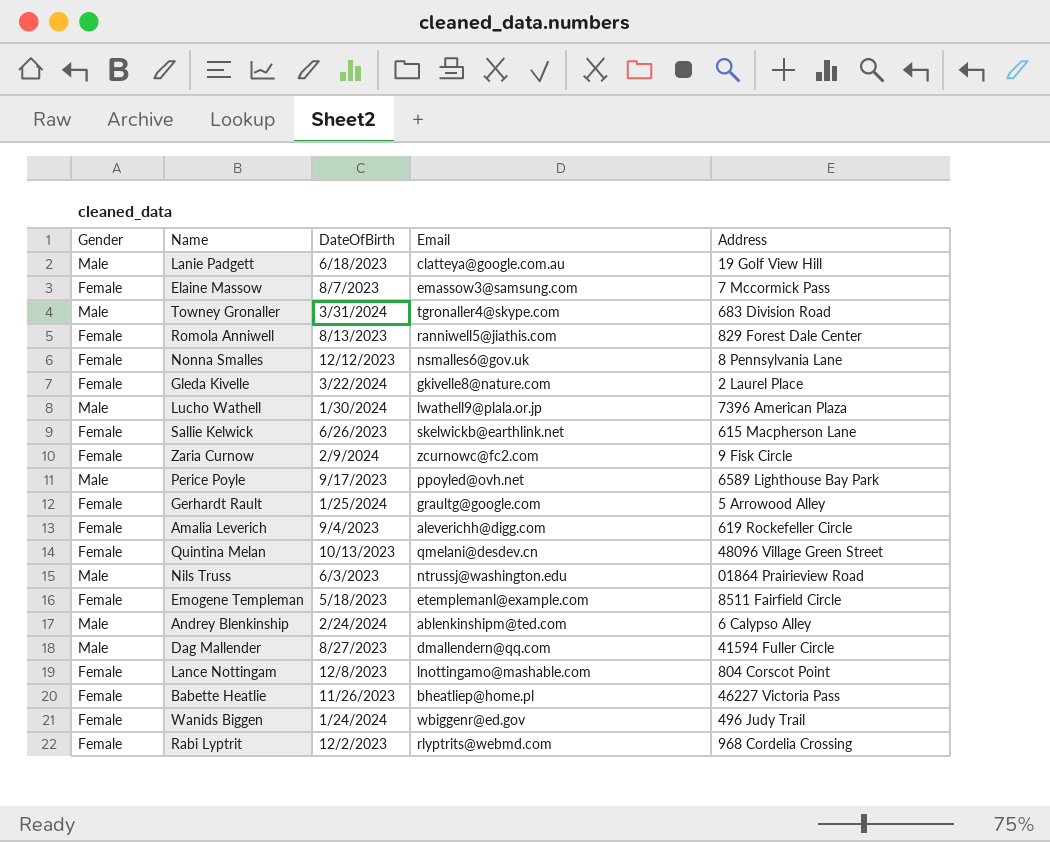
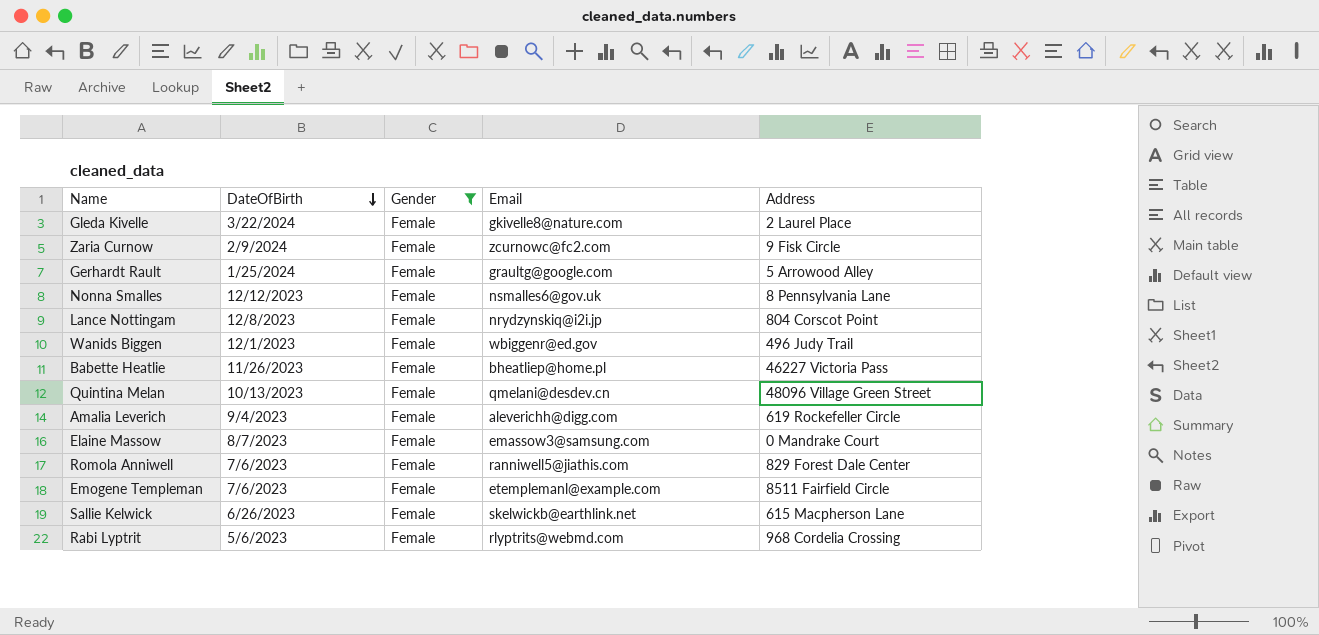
filter: none -> Gender = Female
row order: none -> DateOfBirth descending
column Gender | position: 1 -> 3
Lance Nottingam | Email: lnottingamo@mashable.com -> nrydzynskiq@i2i.jp
Wanids Biggen | DateOfBirth: 1/24/2024 -> 12/1/2023
Elaine Massow | Address: 7 Mccormick Pass -> 0 Mandrake Court
Romola Anniwell | DateOfBirth: 8/13/2023 -> 7/6/2023
Emogene Templeman | DateOfBirth: 5/18/2023 -> 7/6/2023
Rabi Lyptrit | DateOfBirth: 12/2/2023 -> 5/6/2023

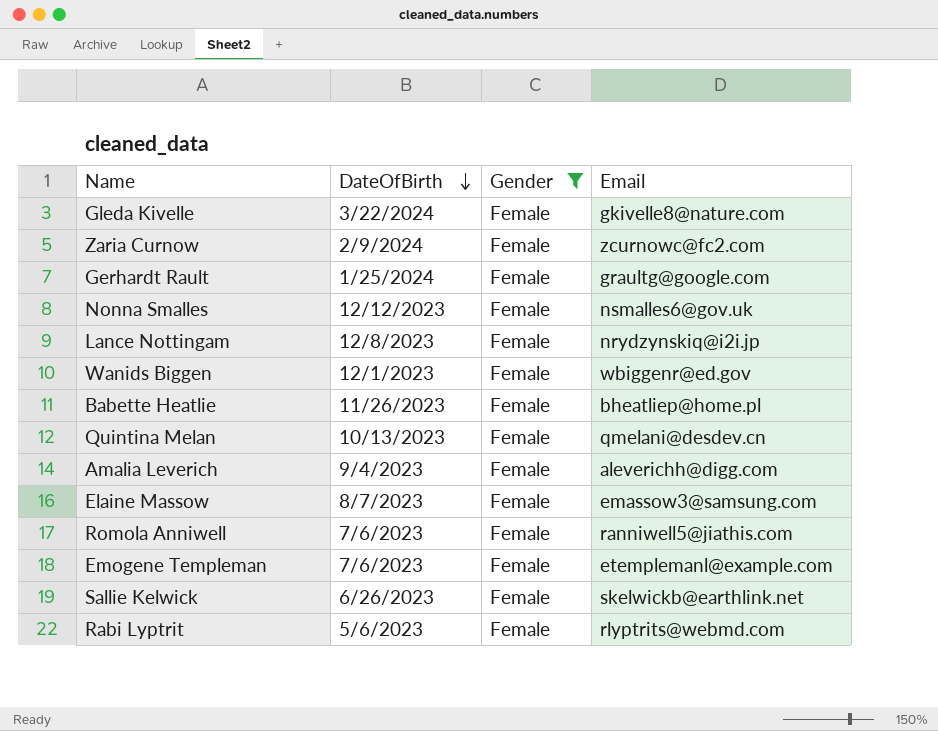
column Address | position: 5 -> none

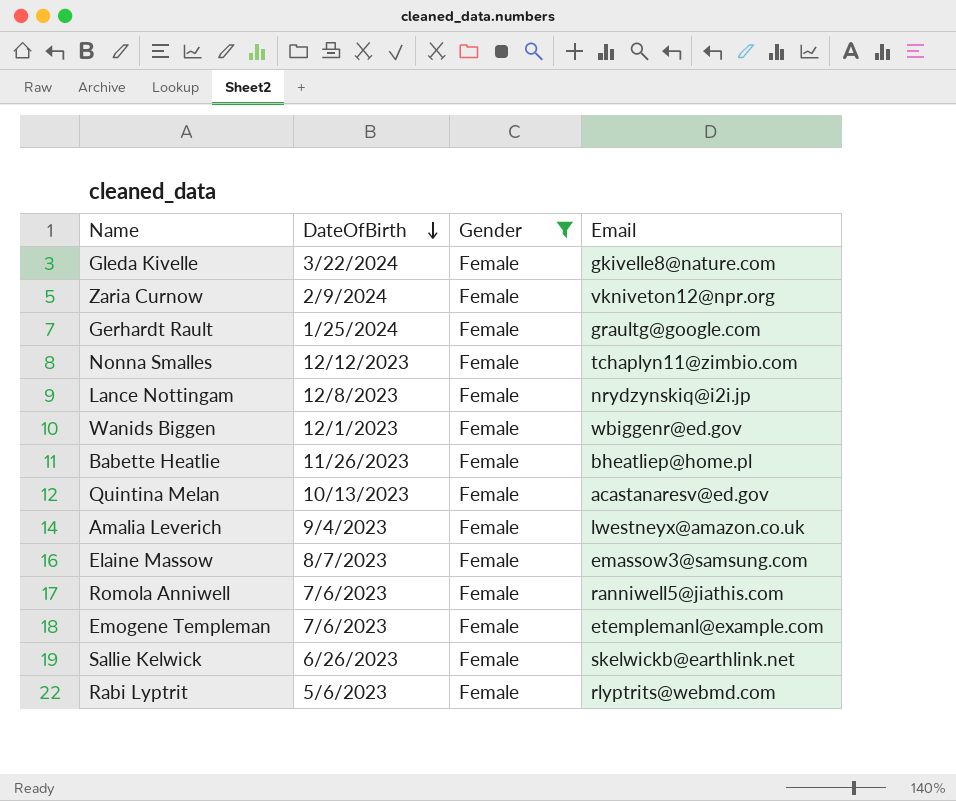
Zaria Curnow | Email: zcurnowc@fc2.com -> vkniveton12@npr.org
Nonna Smalles | Email: nsmalles6@gov.uk -> tchaplyn11@zimbio.com
Quintina Melan | Email: qmelani@desdev.cn -> acastanaresv@ed.gov
Amalia Leverich | Email: aleverichh@digg.com -> lwestneyx@amazon.co.uk

